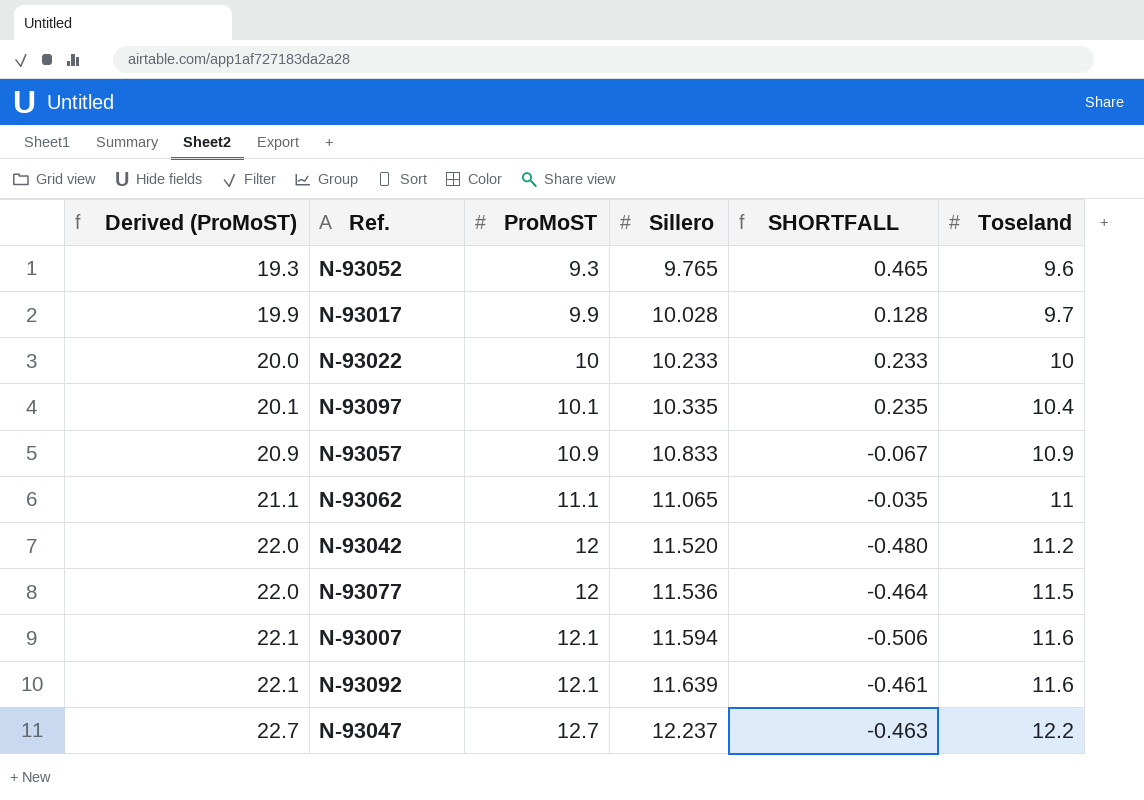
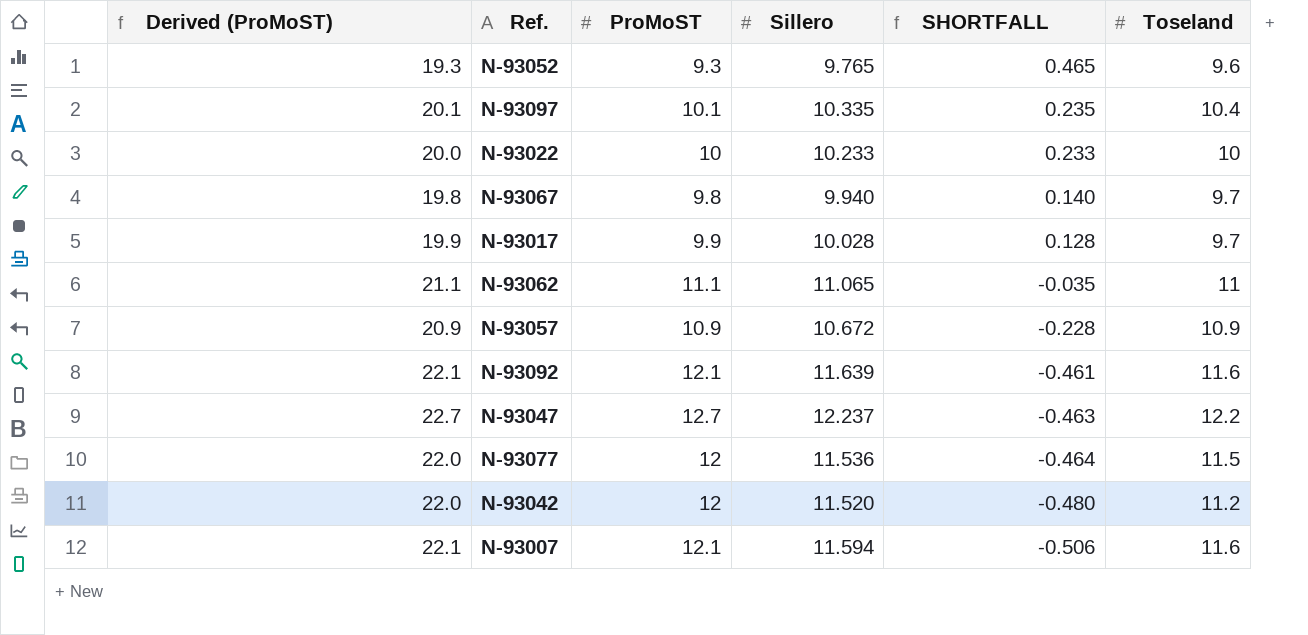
row order: Derived (ProMoST) ascending -> SHORTFALL descending
row N-93067: none -> 19.8 | 9.8 | 9.940 | 0.140 | 9.7
N-93057 | Sillero: 10.833 -> 10.672
N-93057 | SHORTFALL: -0.067 -> -0.228

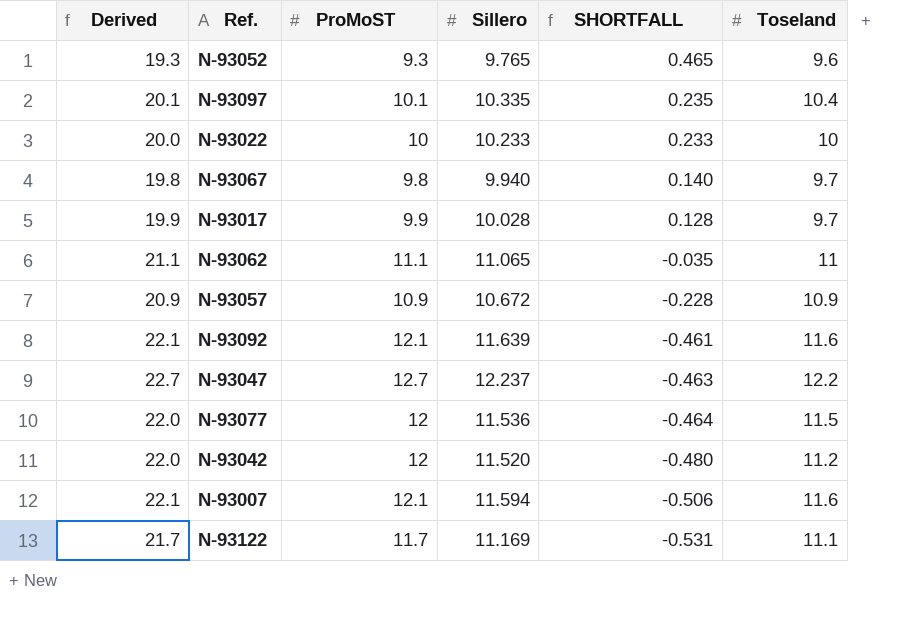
column name: Derived (ProMoST) -> Derived
row N-93122: none -> 21.7 | 11.7 | 11.169 | -0.531 | 11.1

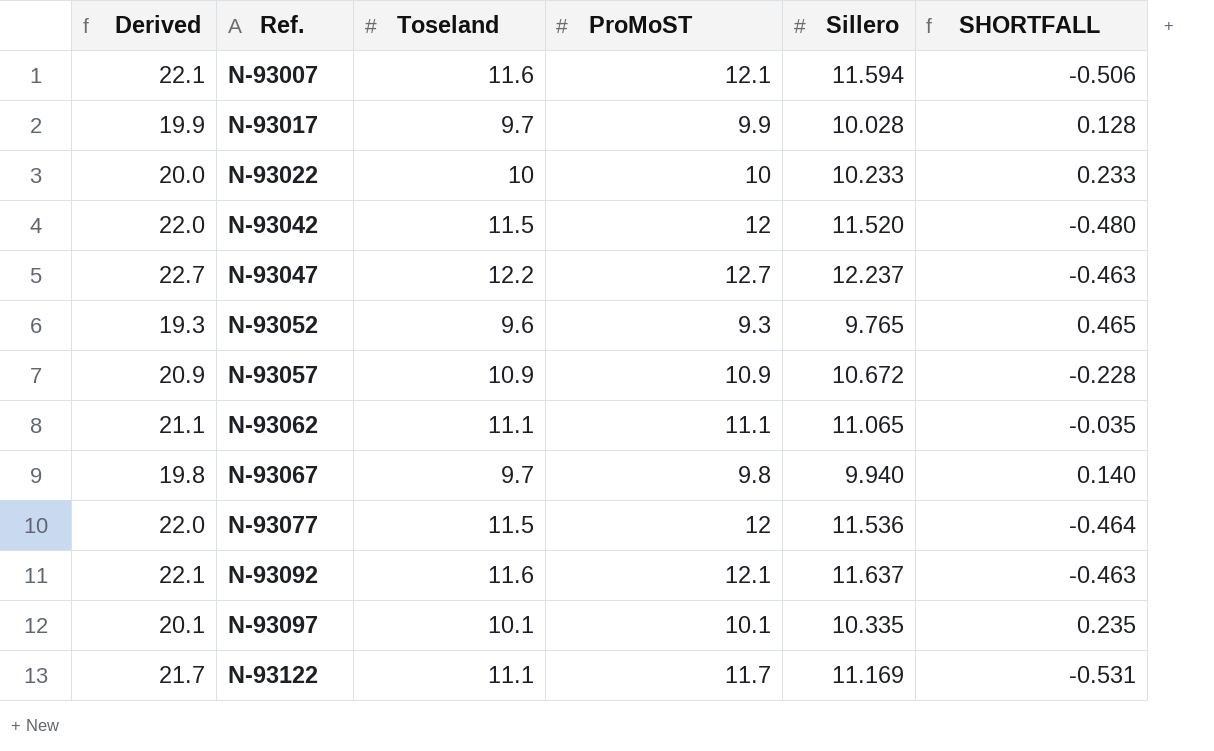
row order: SHORTFALL descending -> Ref. ascending
column Toseland | position: 6 -> 3
N-93042 | Toseland: 11.2 -> 11.5
N-93062 | Toseland: 11 -> 11.1
N-93092 | Sillero: 11.639 -> 11.637
N-93092 | SHORTFALL: -0.461 -> -0.463
N-93097 | Toseland: 10.4 -> 10.1

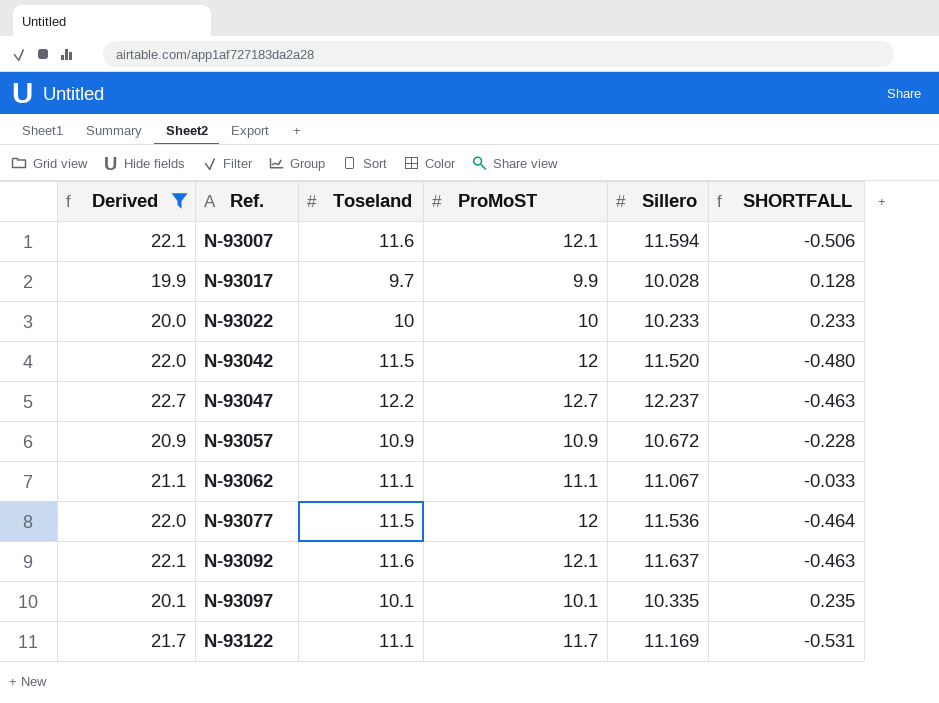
filter: none -> Derived >= 19.9
N-93062 | Sillero: 11.065 -> 11.067
N-93062 | SHORTFALL: -0.035 -> -0.033

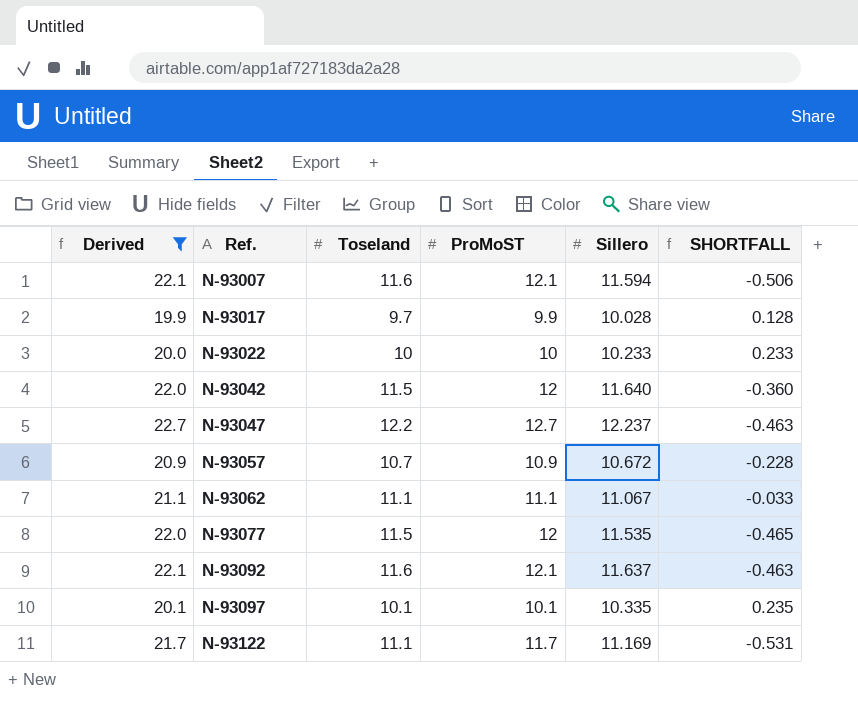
N-93042 | Sillero: 11.520 -> 11.640
N-93042 | SHORTFALL: -0.480 -> -0.360
N-93057 | Toseland: 10.9 -> 10.7
N-93077 | Sillero: 11.536 -> 11.535
N-93077 | SHORTFALL: -0.464 -> -0.465

